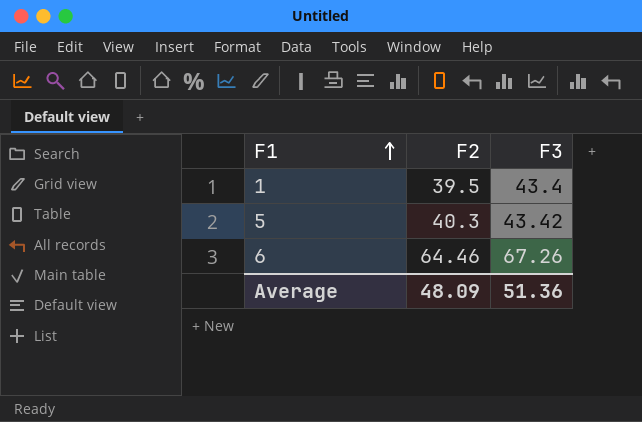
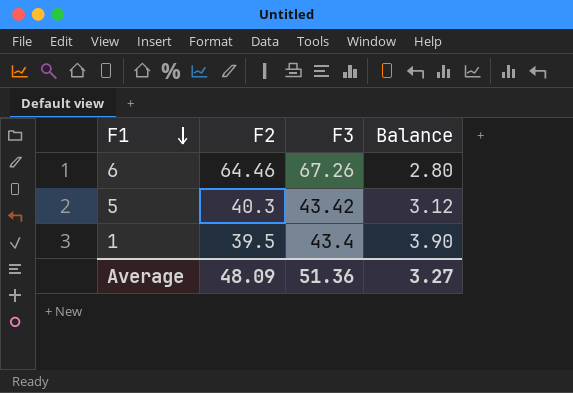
row order: F1 ascending -> F1 descending
column Balance | formula: none -> [F3] - [F2]

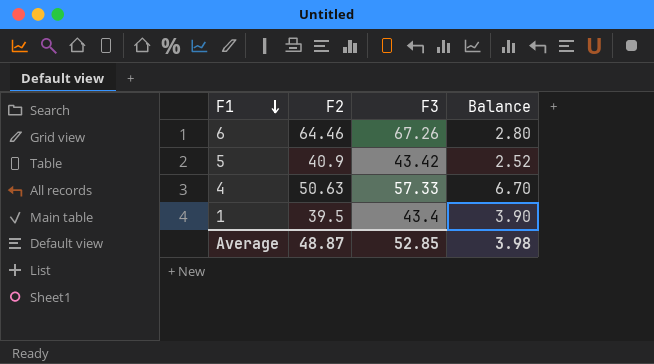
5 | F2: 40.3 -> 40.9
5 | Balance: 3.12 -> 2.52
row 4: none -> 50.63 | 57.33 | 6.70
Average | F2: 48.09 -> 48.87
Average | F3: 51.36 -> 52.85
Average | Balance: 3.27 -> 3.98

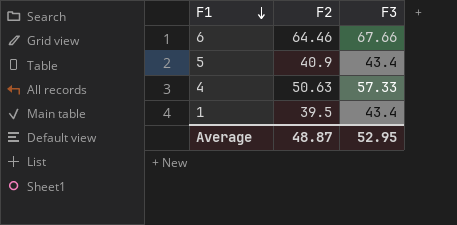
column Balance | formula: [F3] - [F2] -> none
6 | F3: 67.26 -> 67.66
5 | F3: 43.42 -> 43.4
Average | F3: 52.85 -> 52.95

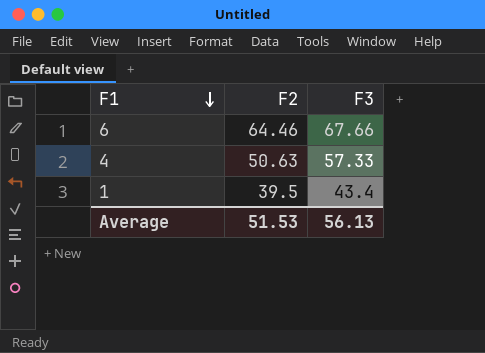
row 5: 40.9 | 43.4 -> none
Average | F2: 48.87 -> 51.53
Average | F3: 52.95 -> 56.13

